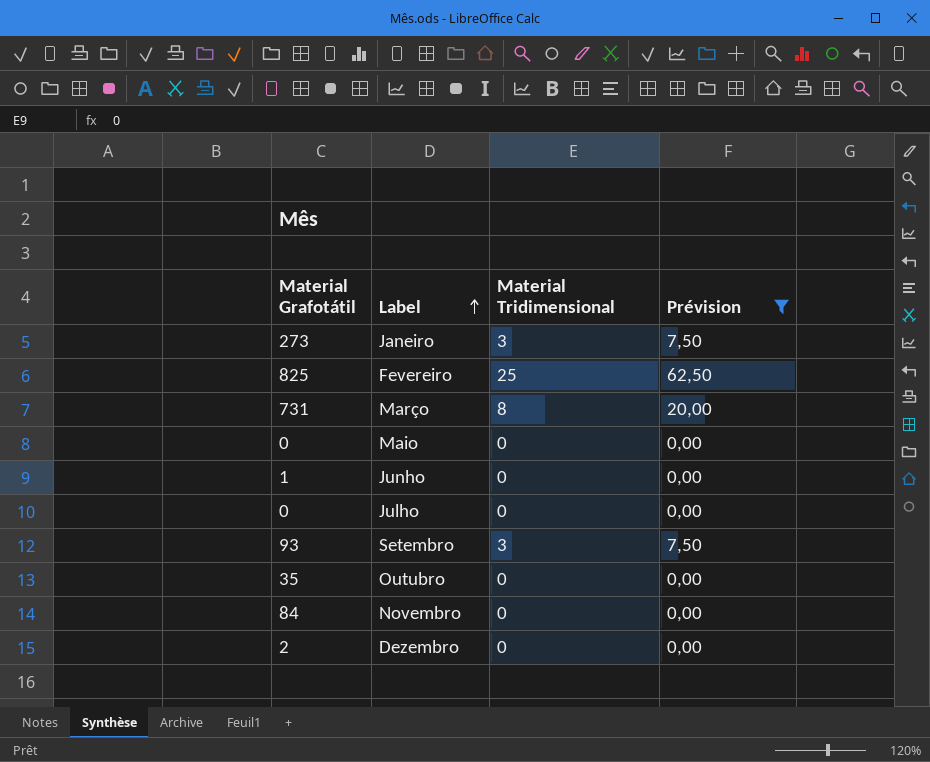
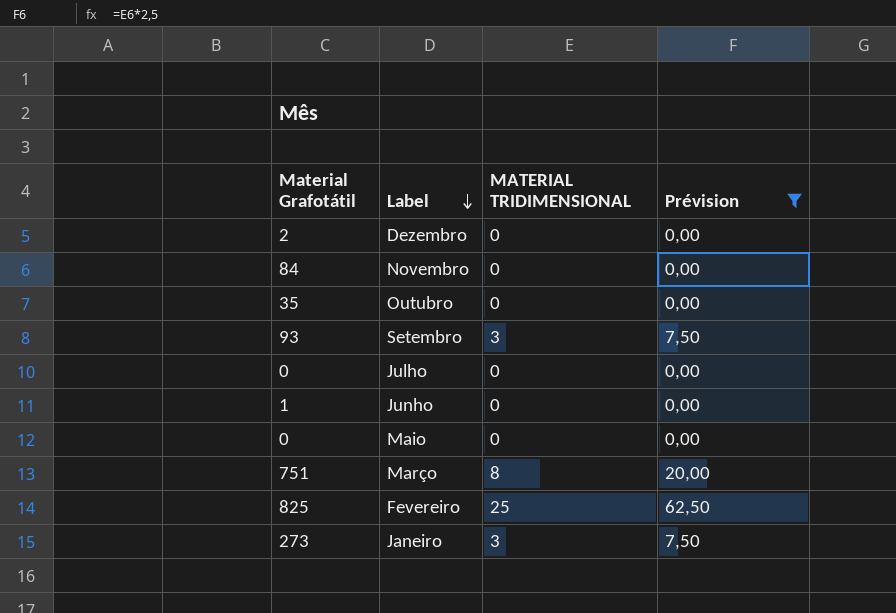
row order: Label ascending -> Label descending
column name: Material Tridimensional -> MATERIAL TRIDIMENSIONAL
Março | Material Grafotátil: 731 -> 751

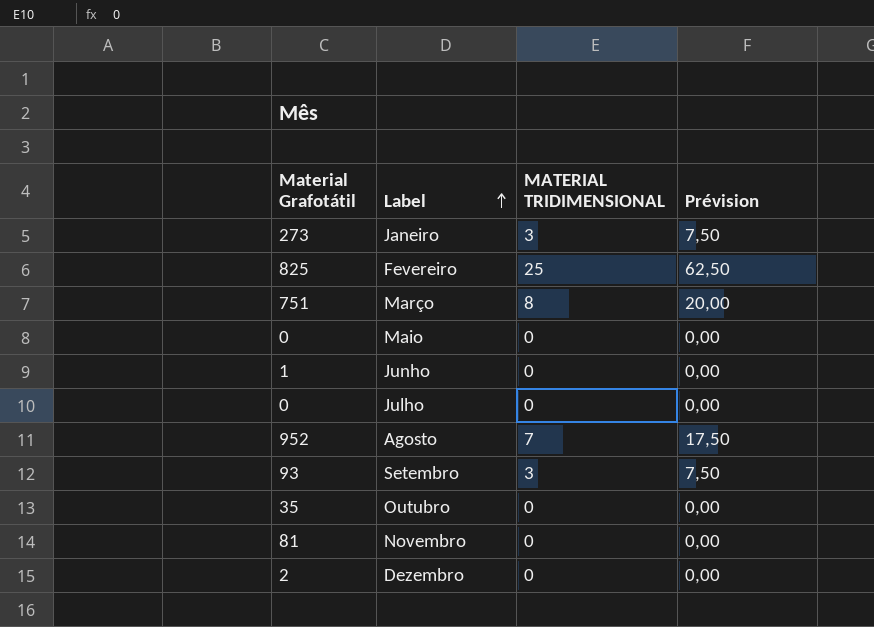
filter: Prévision != 17,50 -> none
row order: Label descending -> Label ascending
Novembro | Material Grafotátil: 84 -> 81

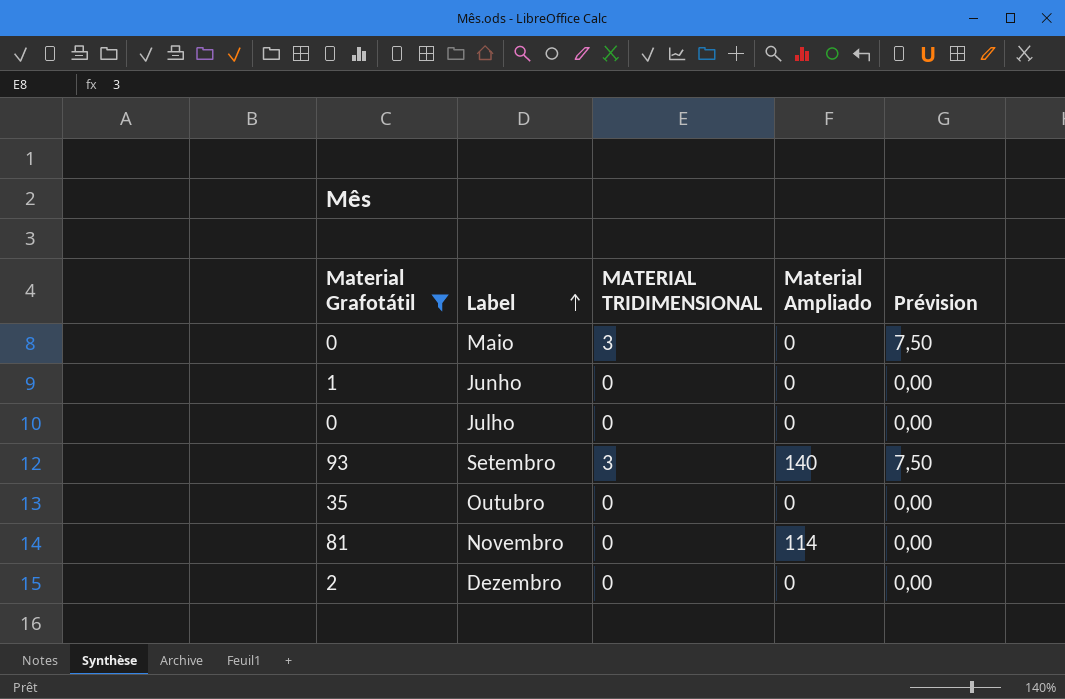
filter: none -> Material Grafotátil <= 93
column Material Ampliado | position: none -> 4
Maio | MATERIAL TRIDIMENSIONAL: 0 -> 3
Maio | Prévision: 0,00 -> 7,50

